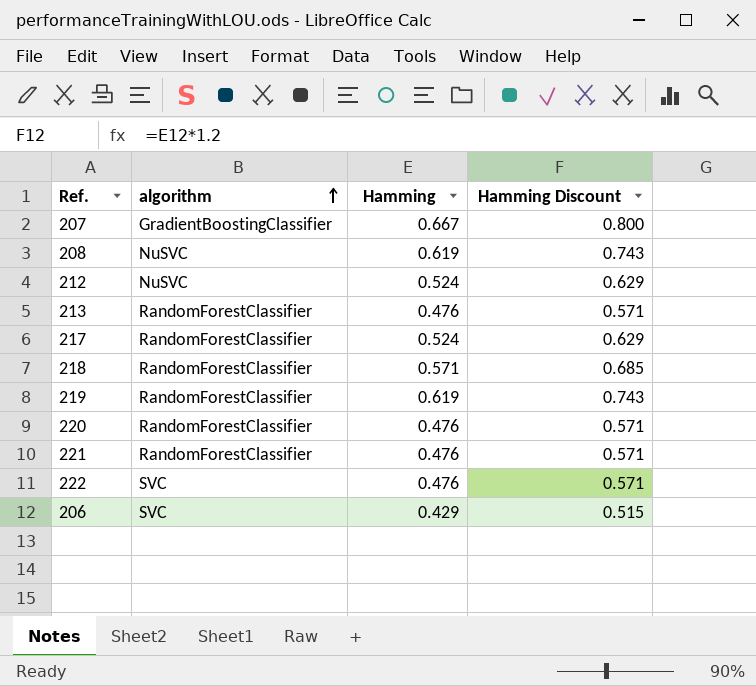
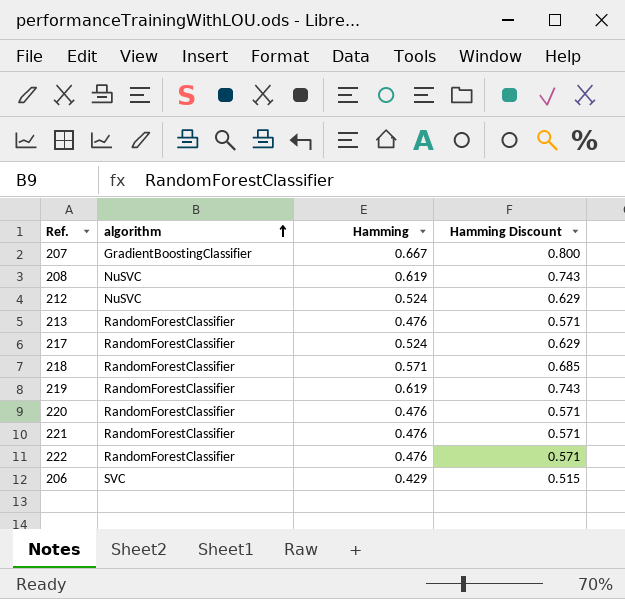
222 | algorithm: SVC -> RandomForestClassifier

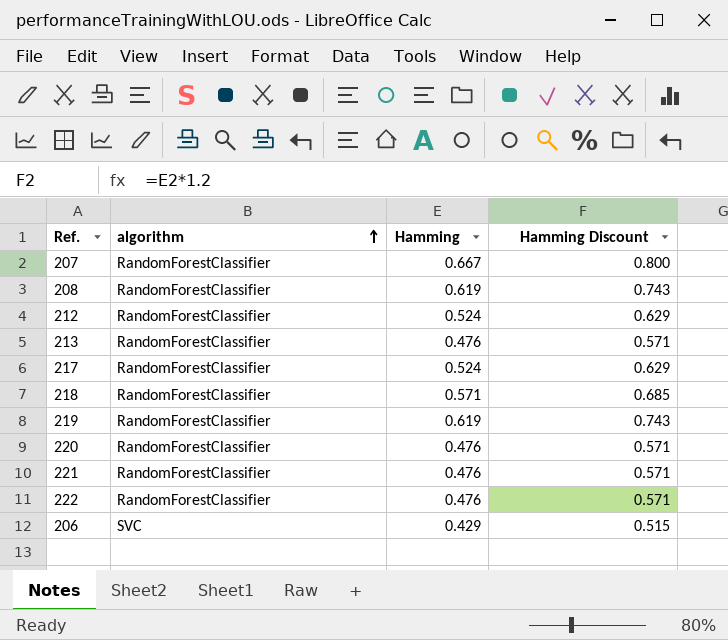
207 | algorithm: GradientBoostingClassifier -> RandomForestClassifier
208 | algorithm: NuSVC -> RandomForestClassifier
212 | algorithm: NuSVC -> RandomForestClassifier

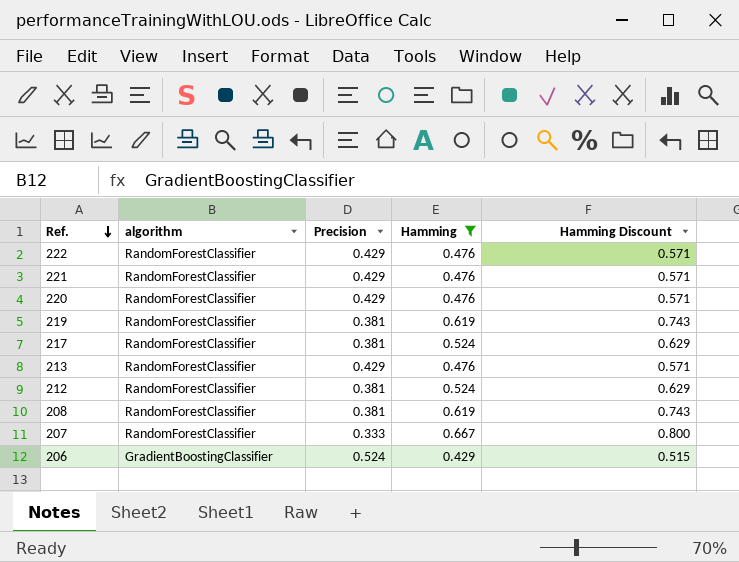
filter: none -> Hamming != 0.571
row order: algorithm ascending -> Ref. descending
column Precision | position: none -> 3
206 | algorithm: SVC -> GradientBoostingClassifier

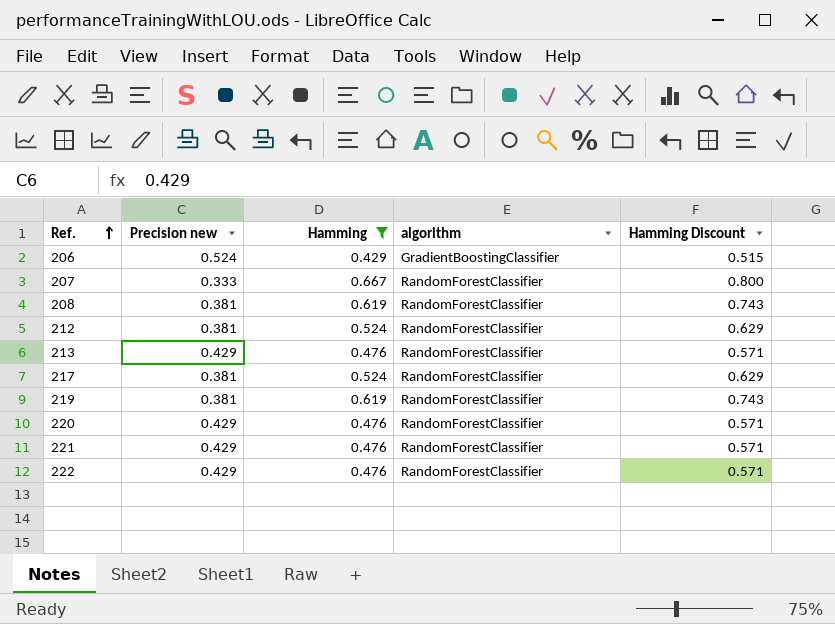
row order: Ref. descending -> Ref. ascending
column name: Precision -> Precision new
column algorithm | position: 2 -> 4

